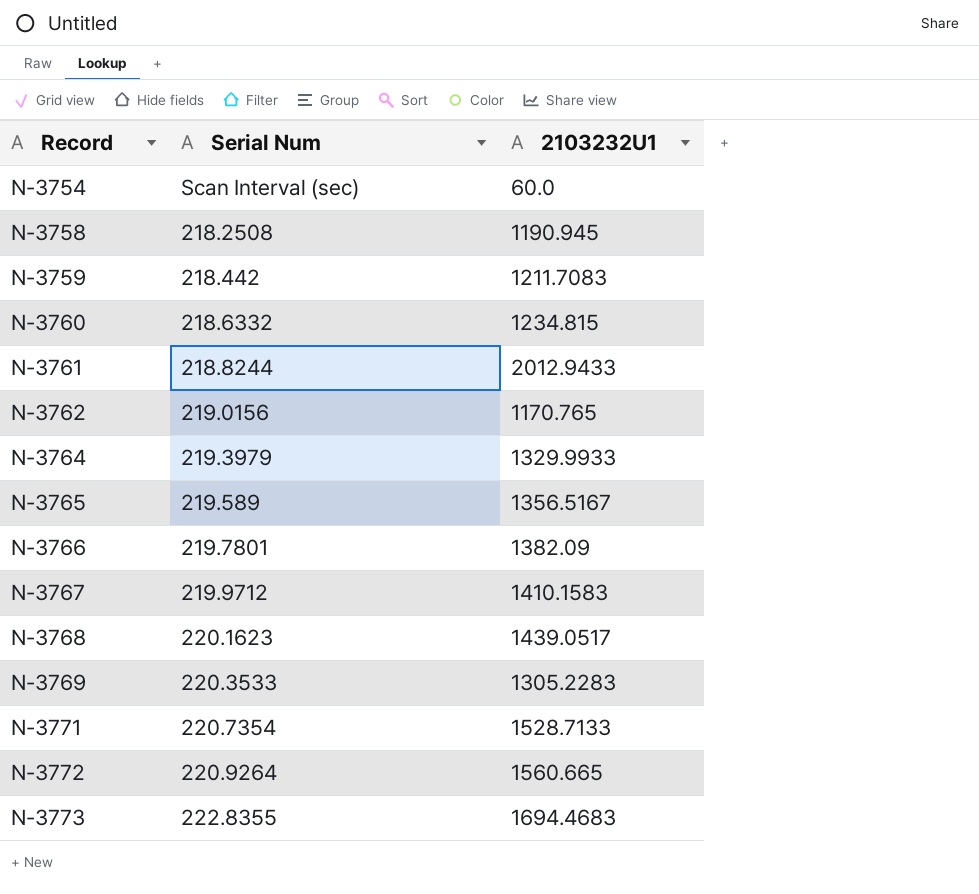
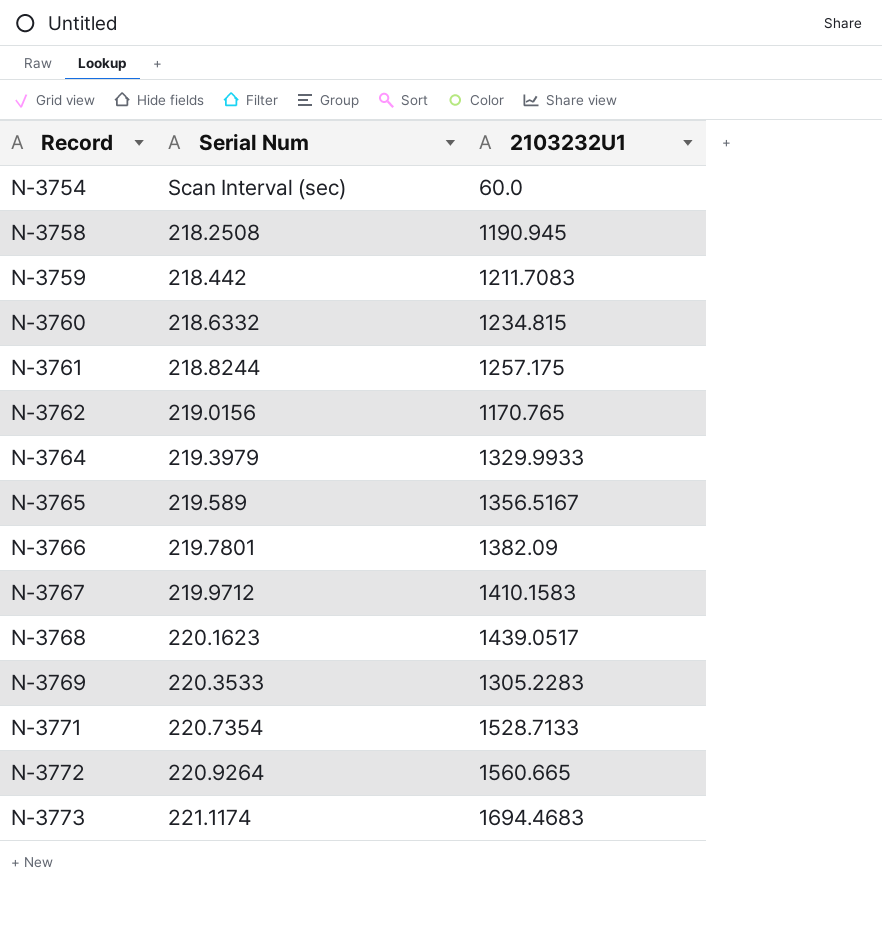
N-3761 | 2103232U1: 2012.9433 -> 1257.175
N-3773 | Serial Num: 222.8355 -> 221.1174

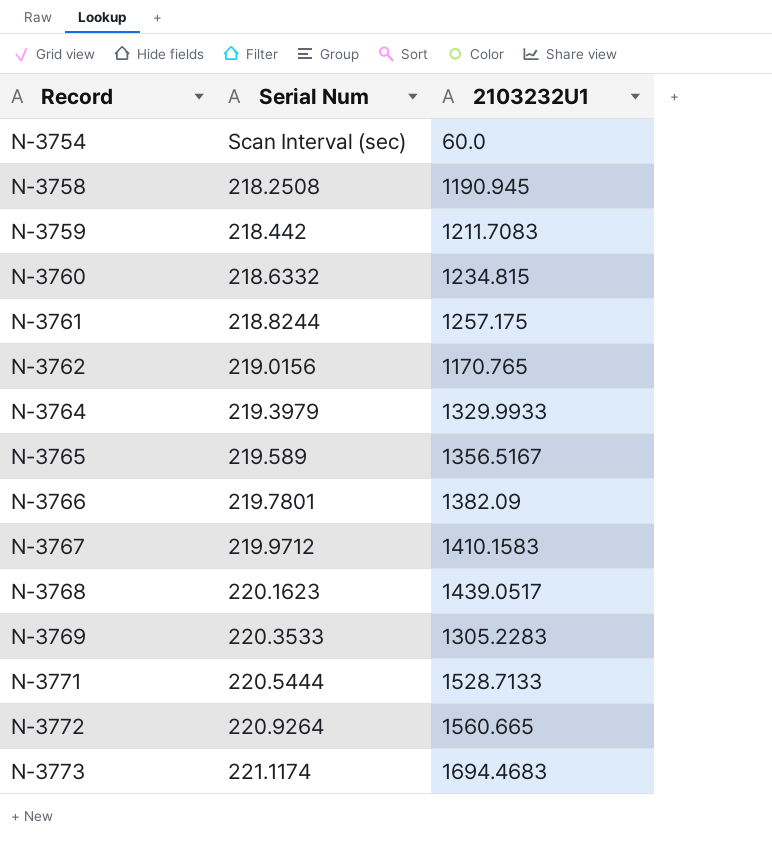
N-3771 | Serial Num: 220.7354 -> 220.5444

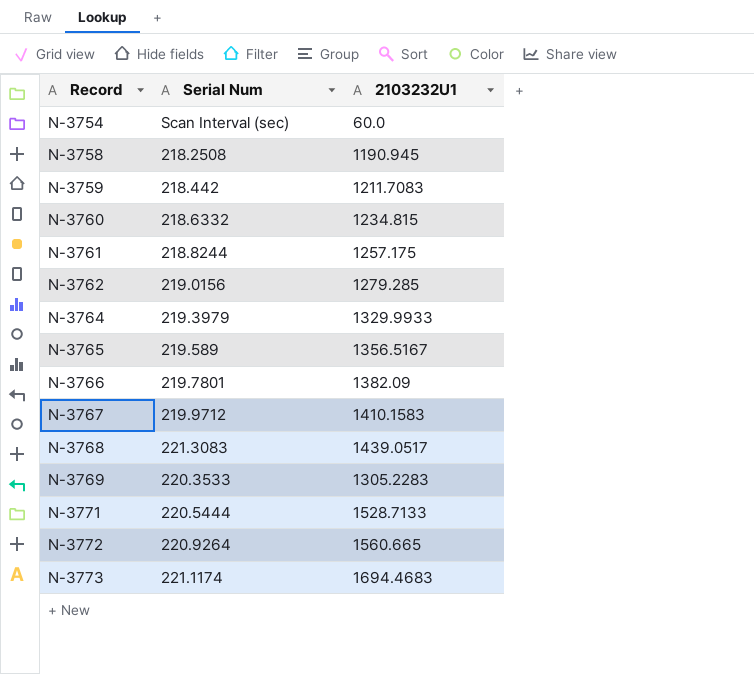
N-3762 | 2103232U1: 1170.765 -> 1279.285
N-3768 | Serial Num: 220.1623 -> 221.3083

